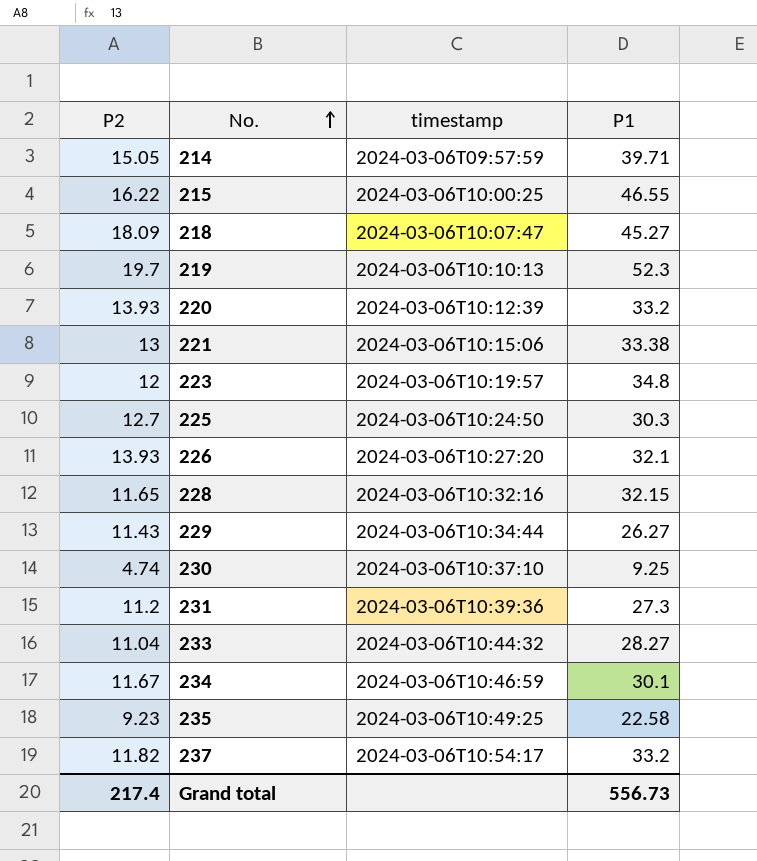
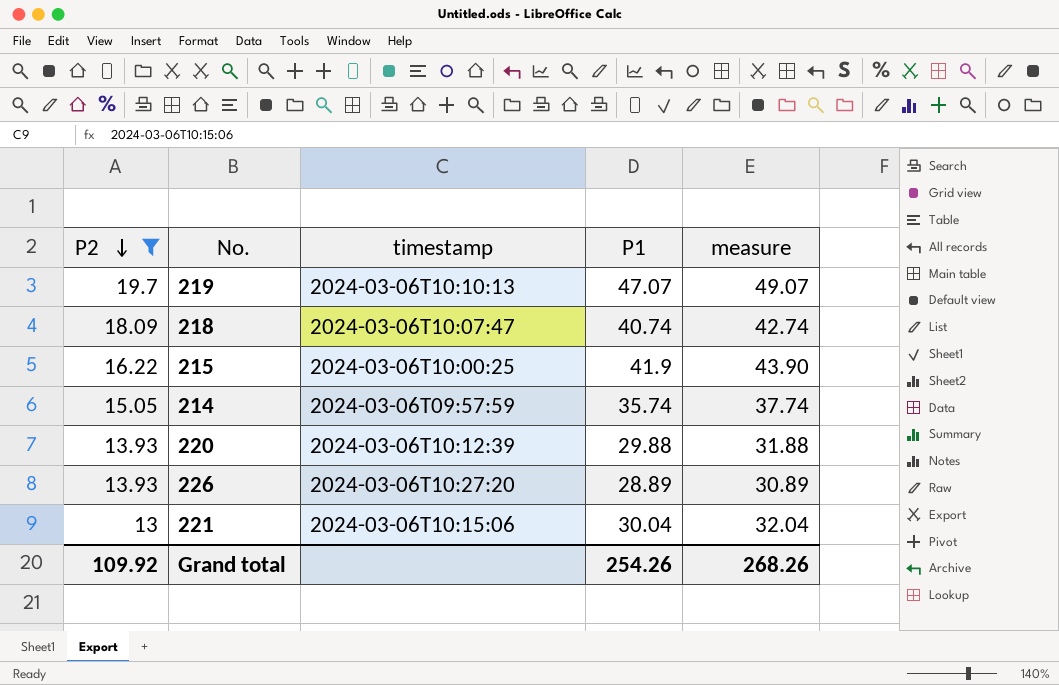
filter: none -> P2 >= 13
row order: No. ascending -> P2 descending
column measure | formula: none -> [P1] + 2
219 | P1: 52.3 -> 47.07
218 | P1: 45.27 -> 40.74
215 | P1: 46.55 -> 41.9
214 | P1: 39.71 -> 35.74
220 | P1: 33.2 -> 29.88
226 | P1: 32.1 -> 28.89
221 | P1: 33.38 -> 30.04
Grand total | P2: 217.4 -> 109.92
Grand total | P1: 556.73 -> 254.26

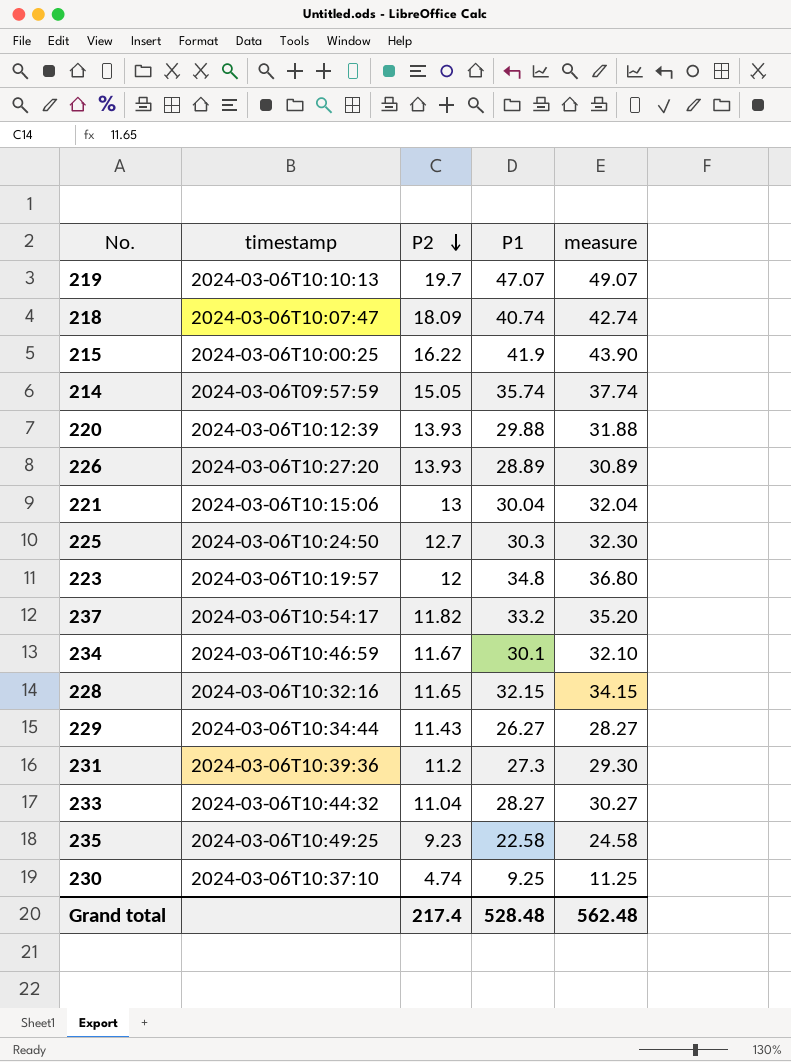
filter: P2 >= 13 -> none
column P2 | position: 1 -> 3
Grand total | P2: 109.92 -> 217.4
Grand total | P1: 254.26 -> 528.48
Grand total | measure: 268.26 -> 562.48

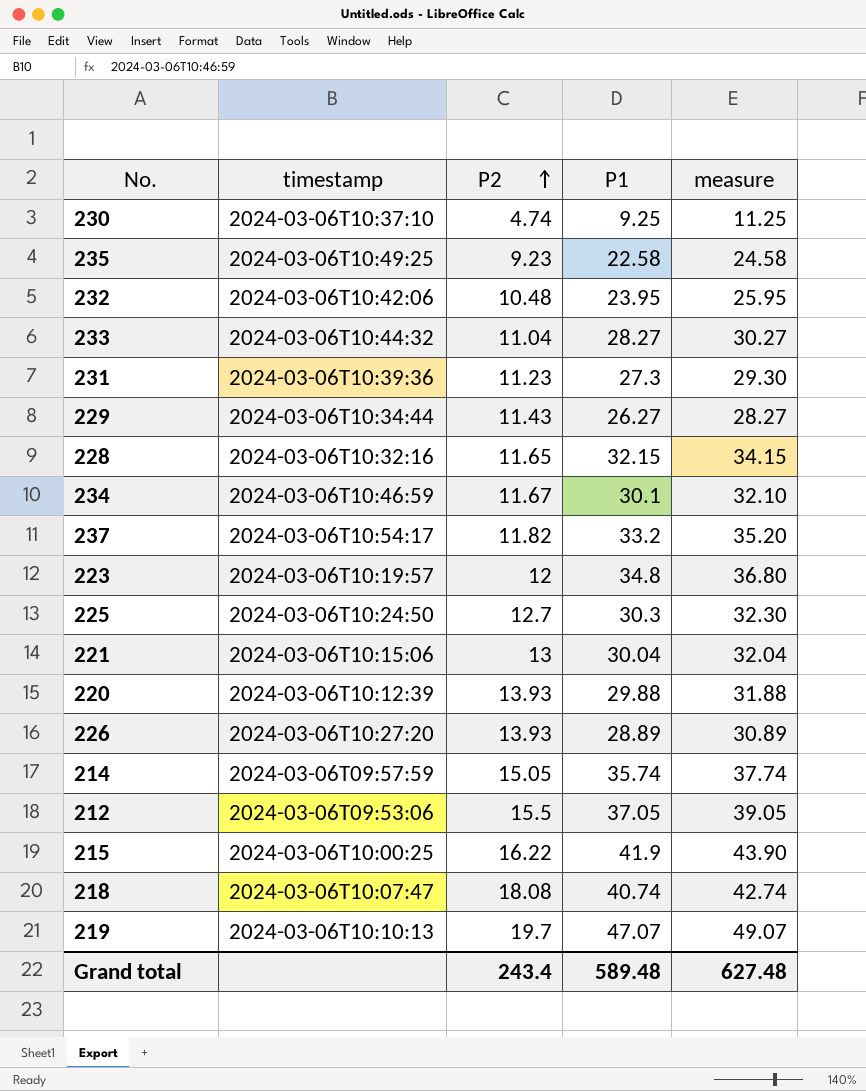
row order: P2 descending -> P2 ascending
row 232: none -> 2024-03-06T10:42:06 | 10.48 | 23.95 | 25.95
231 | P2: 11.2 -> 11.23
row 212: none -> 2024-03-06T09:53:06 | 15.5 | 37.05 | 39.05
218 | P2: 18.09 -> 18.08
Grand total | P2: 217.4 -> 243.4
Grand total | P1: 528.48 -> 589.48
Grand total | measure: 562.48 -> 627.48

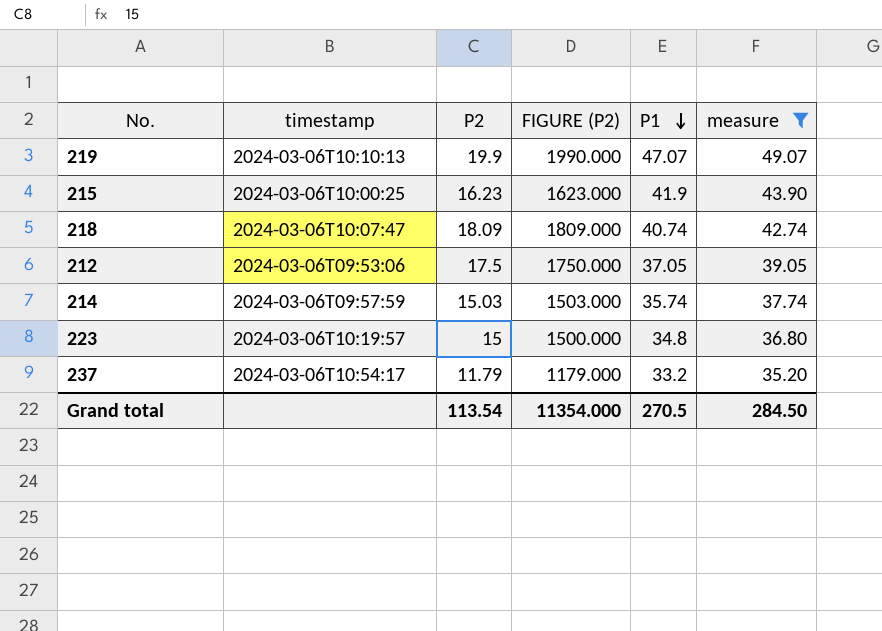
filter: none -> measure >= 35.20
row order: P2 ascending -> P1 descending
column FIGURE (P2) | formula: none -> [P2] * 100
219 | P2: 19.7 -> 19.9
215 | P2: 16.22 -> 16.23
218 | P2: 18.08 -> 18.09
212 | P2: 15.5 -> 17.5
214 | P2: 15.05 -> 15.03
223 | P2: 12 -> 15
237 | P2: 11.82 -> 11.79
Grand total | P2: 243.4 -> 113.54
Grand total | P1: 589.48 -> 270.5
Grand total | measure: 627.48 -> 284.50

